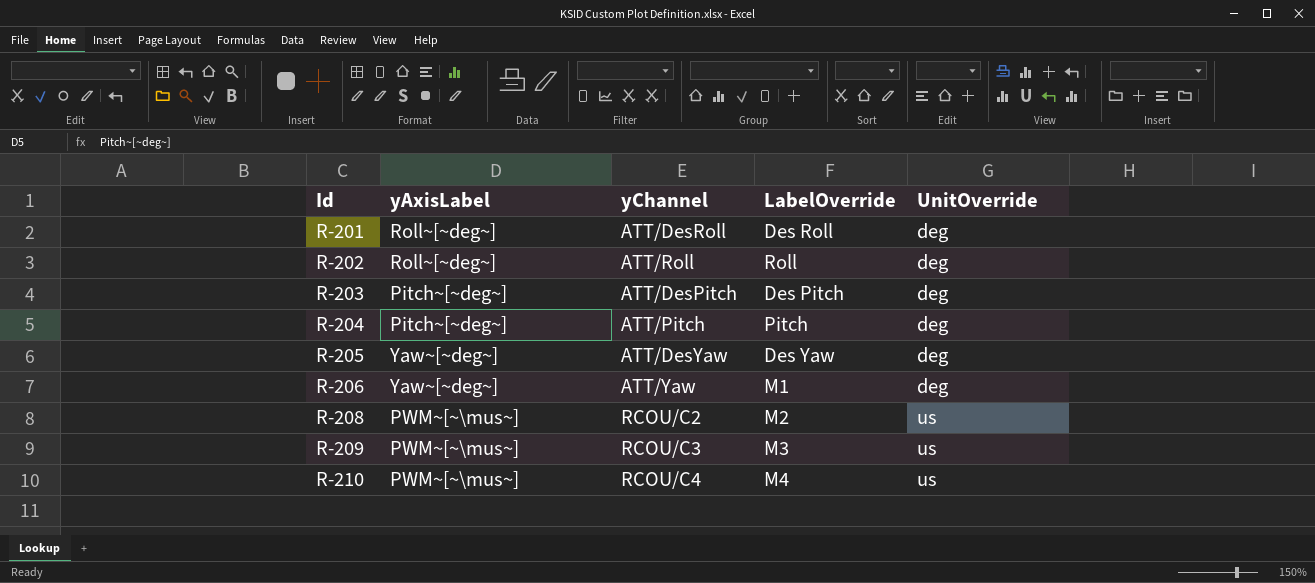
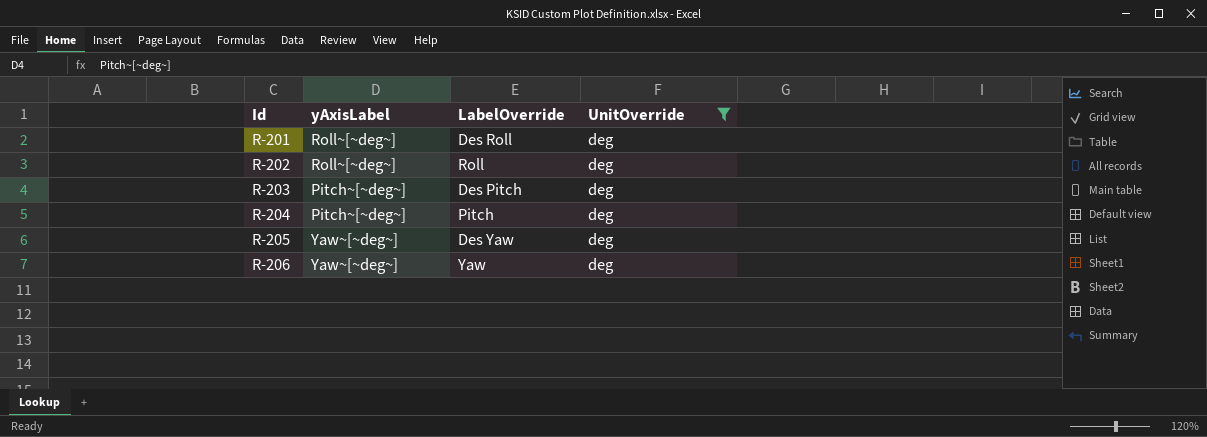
filter: none -> UnitOverride = deg
column yChannel | position: 3 -> none
R-206 | LabelOverride: M1 -> Yaw

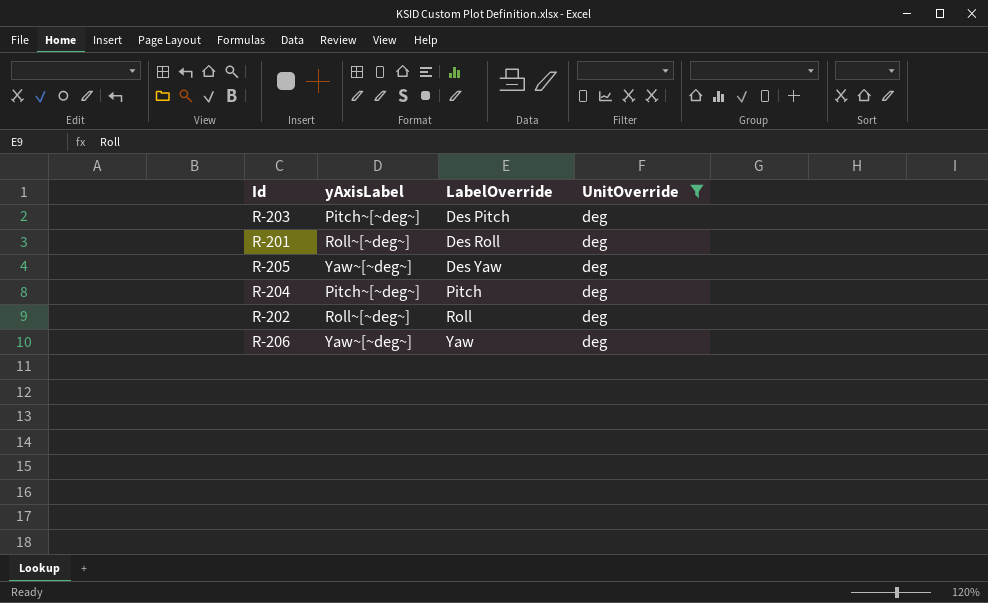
row order: Id ascending -> LabelOverride ascending

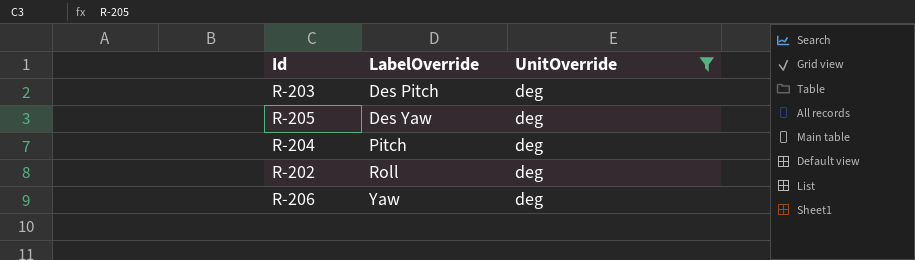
column yAxisLabel | position: 2 -> none
row R-201: Roll~[~deg~] | Des Roll | deg -> none

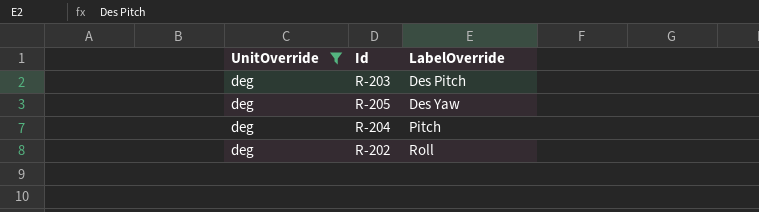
column UnitOverride | position: 3 -> 1
row R-206: Yaw | deg -> none

